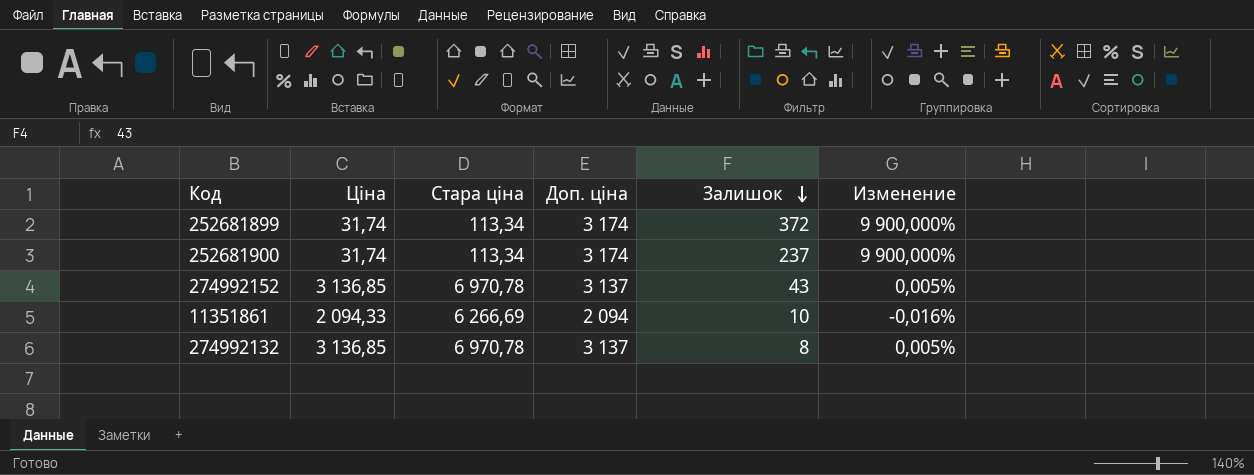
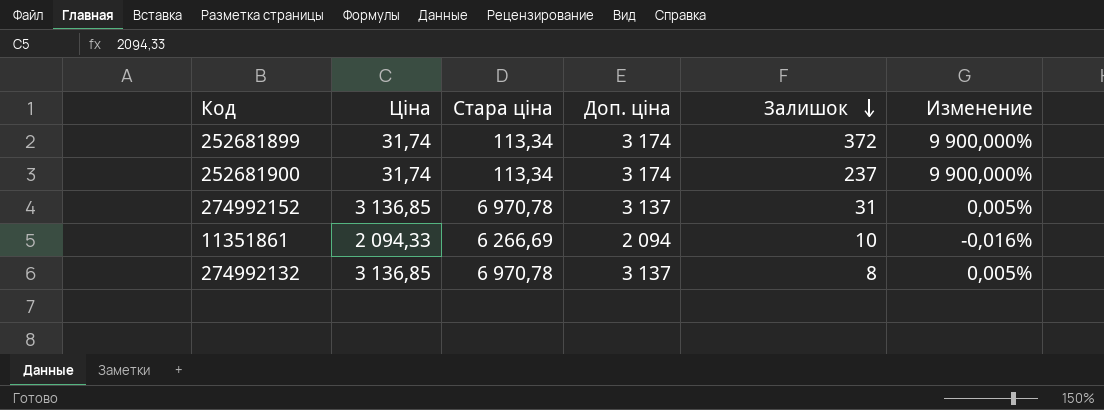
274992152 | Залишок: 43 -> 31

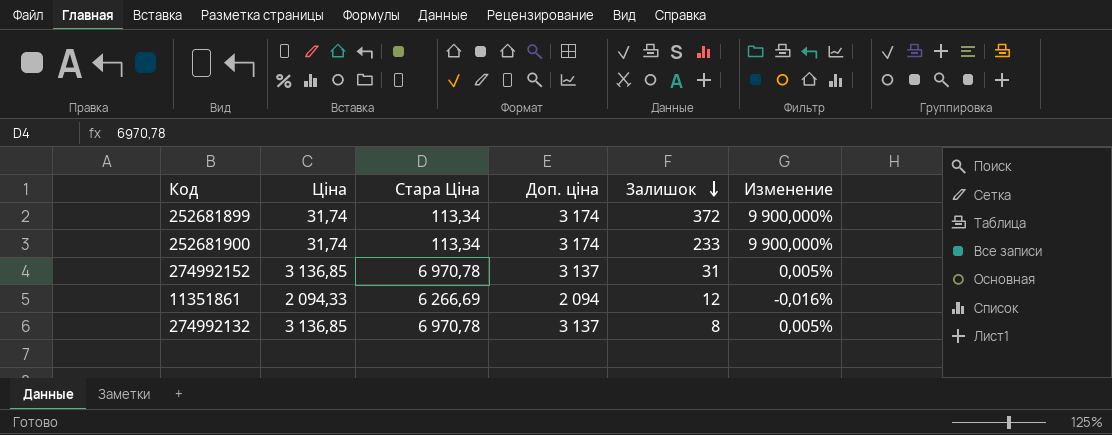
column name: Стара ціна -> Стара Ціна
252681900 | Залишок: 237 -> 233
11351861 | Залишок: 10 -> 12

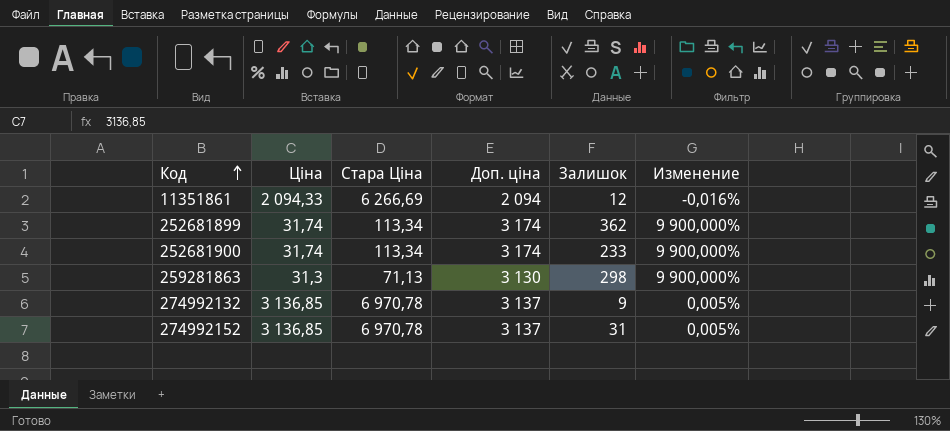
row order: Залишок descending -> Код ascending
252681899 | Залишок: 372 -> 362
row 259281863: none -> 31,3 | 71,13 | 3 130 | 298 | 9 900,000%
274992132 | Залишок: 8 -> 9

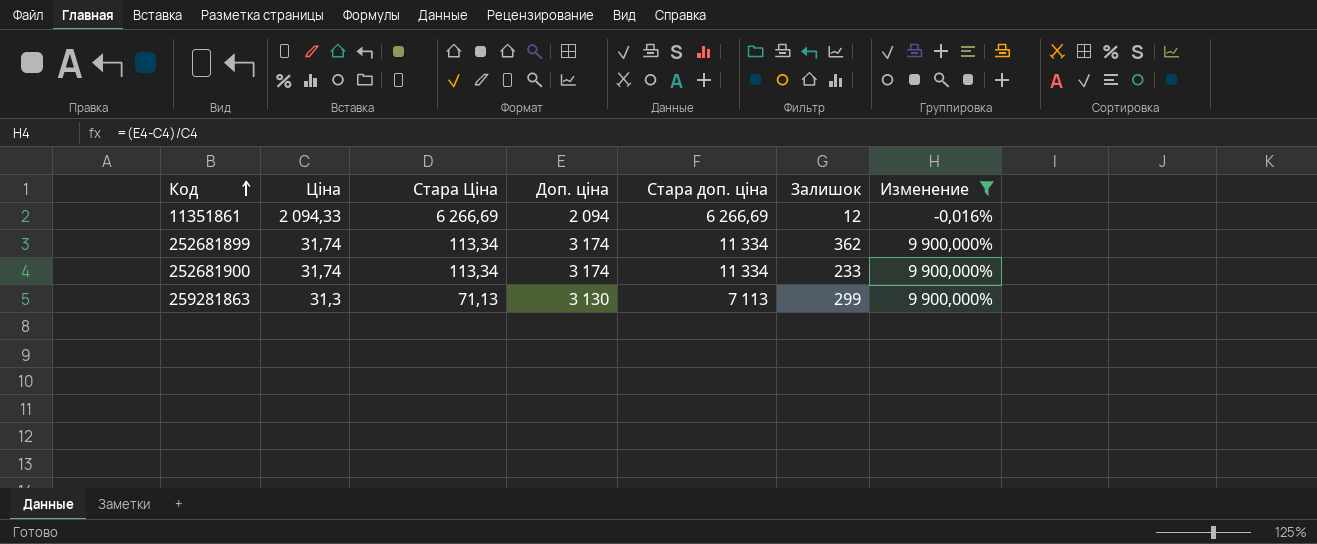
filter: none -> Изменение != 0,005%
column Стара доп. ціна | position: none -> 5
259281863 | Залишок: 298 -> 299

